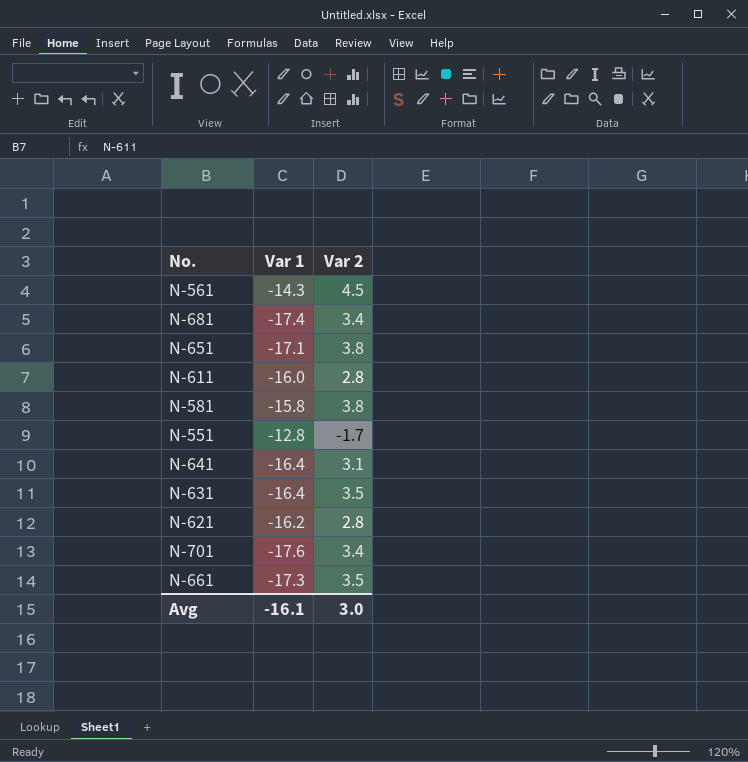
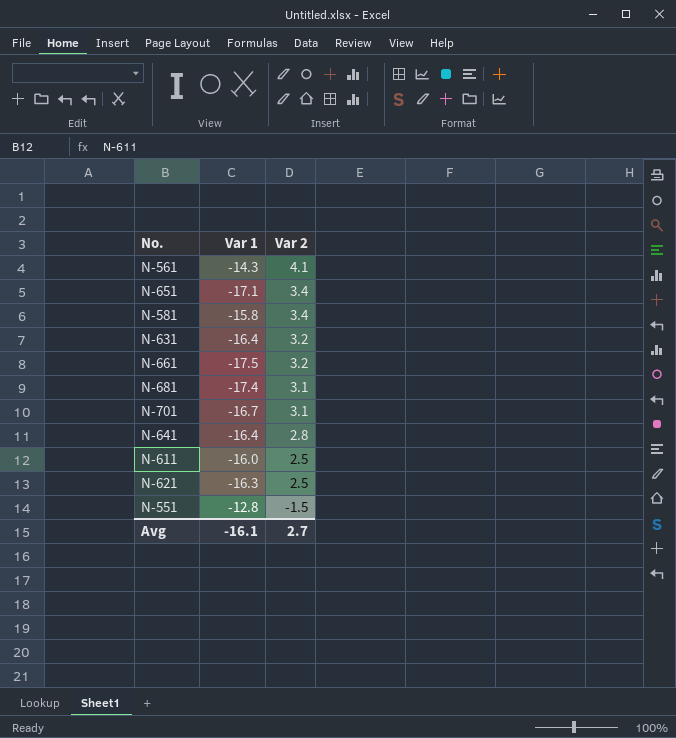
row order: none -> Var 2 descending
N-561 | Var 2: 4.5 -> 4.1
N-651 | Var 2: 3.8 -> 3.4
N-581 | Var 2: 3.8 -> 3.4
N-631 | Var 2: 3.5 -> 3.2
N-661 | Var 1: -17.3 -> -17.5
N-661 | Var 2: 3.5 -> 3.2
N-681 | Var 2: 3.4 -> 3.1
N-701 | Var 1: -17.6 -> -16.7
N-701 | Var 2: 3.4 -> 3.1
N-641 | Var 2: 3.1 -> 2.8
N-611 | Var 2: 2.8 -> 2.5
N-621 | Var 1: -16.2 -> -16.3
N-621 | Var 2: 2.8 -> 2.5
N-551 | Var 2: -1.7 -> -1.5
Avg | Var 2: 3.0 -> 2.7

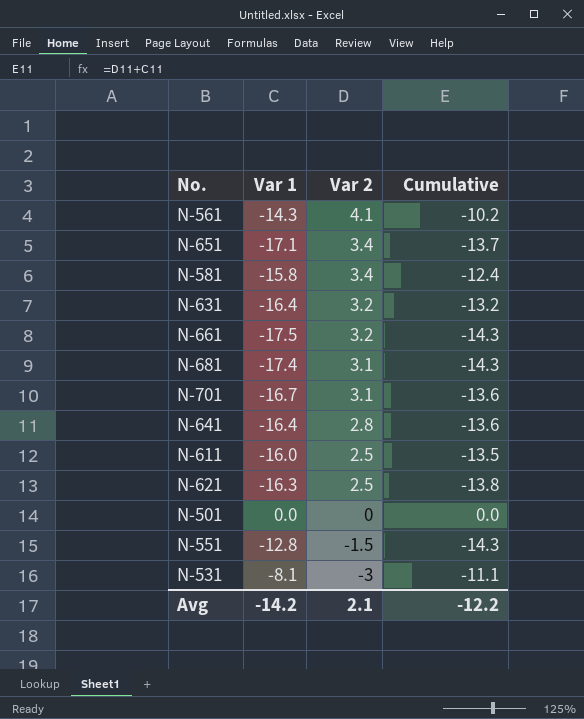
column Cumulative | formula: none -> [Var 1] + [Var 2]
row N-501: none -> 0.0 | 0 | 0.0
row N-531: none -> -8.1 | -3 | -11.1
Avg | Var 1: -16.1 -> -14.2
Avg | Var 2: 2.7 -> 2.1

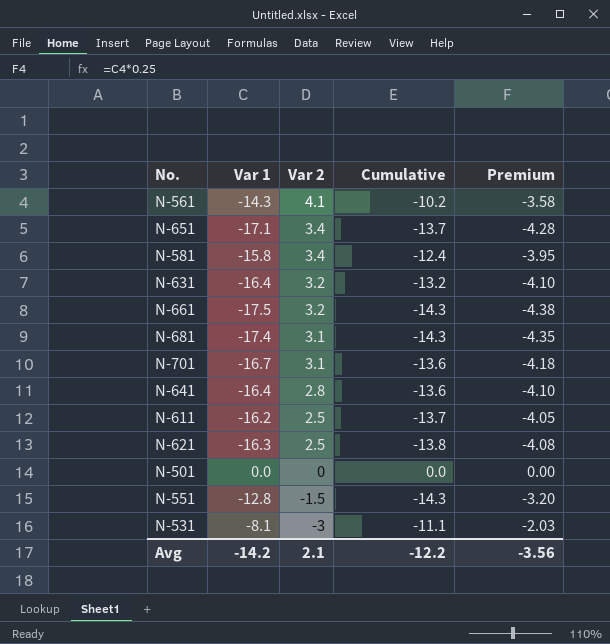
column Premium | formula: none -> [Var 1] * 0.25
N-611 | Var 1: -16.0 -> -16.2
N-611 | Cumulative: -13.5 -> -13.7

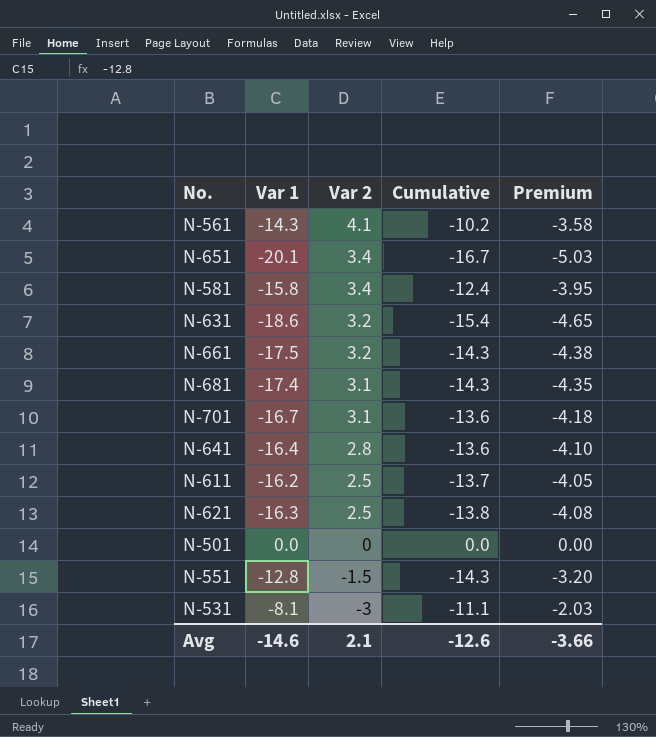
N-651 | Var 1: -17.1 -> -20.1
N-651 | Cumulative: -13.7 -> -16.7
N-651 | Premium: -4.28 -> -5.03
N-631 | Var 1: -16.4 -> -18.6
N-631 | Cumulative: -13.2 -> -15.4
N-631 | Premium: -4.10 -> -4.65
Avg | Var 1: -14.2 -> -14.6
Avg | Cumulative: -12.2 -> -12.6
Avg | Premium: -3.56 -> -3.66

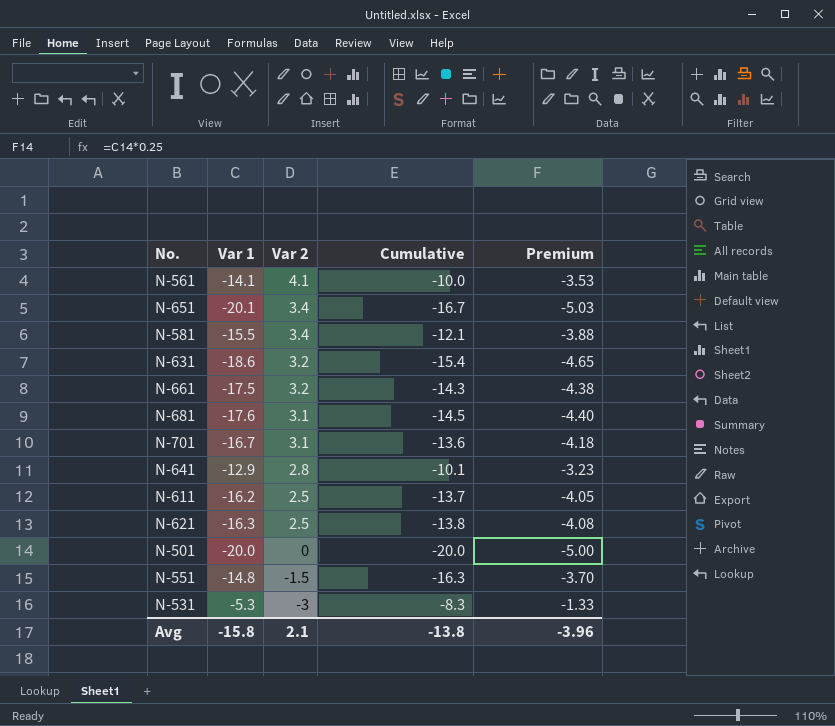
N-561 | Var 1: -14.3 -> -14.1
N-561 | Cumulative: -10.2 -> -10.0
N-561 | Premium: -3.58 -> -3.53
N-581 | Var 1: -15.8 -> -15.5
N-581 | Cumulative: -12.4 -> -12.1
N-581 | Premium: -3.95 -> -3.88
N-681 | Var 1: -17.4 -> -17.6
N-681 | Cumulative: -14.3 -> -14.5
N-681 | Premium: -4.35 -> -4.40
N-641 | Var 1: -16.4 -> -12.9
N-641 | Cumulative: -13.6 -> -10.1
N-641 | Premium: -4.10 -> -3.23
N-501 | Var 1: 0.0 -> -20.0
N-501 | Cumulative: 0.0 -> -20.0
N-501 | Premium: 0.00 -> -5.00
N-551 | Var 1: -12.8 -> -14.8
N-551 | Cumulative: -14.3 -> -16.3
N-551 | Premium: -3.20 -> -3.70
N-531 | Var 1: -8.1 -> -5.3
N-531 | Cumulative: -11.1 -> -8.3
N-531 | Premium: -2.03 -> -1.33
Avg | Var 1: -14.6 -> -15.8
Avg | Cumulative: -12.6 -> -13.8
Avg | Premium: -3.66 -> -3.96

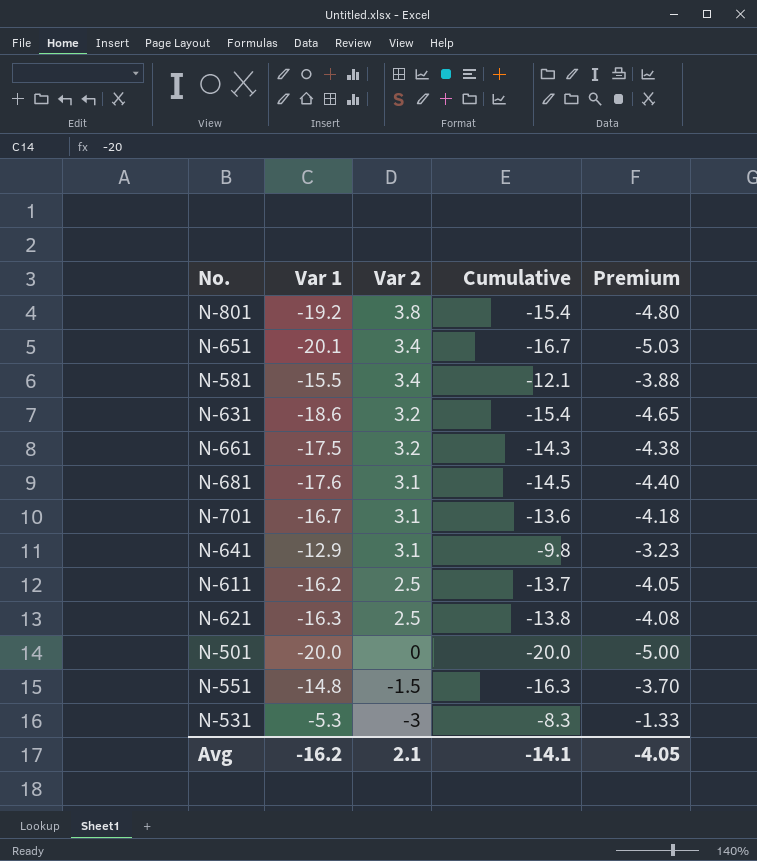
row N-561: -14.1 | 4.1 | -10.0 | -3.53 -> none
row N-801: none -> -19.2 | 3.8 | -15.4 | -4.80
N-641 | Var 2: 2.8 -> 3.1
N-641 | Cumulative: -10.1 -> -9.8
Avg | Var 1: -15.8 -> -16.2
Avg | Cumulative: -13.8 -> -14.1
Avg | Premium: -3.96 -> -4.05

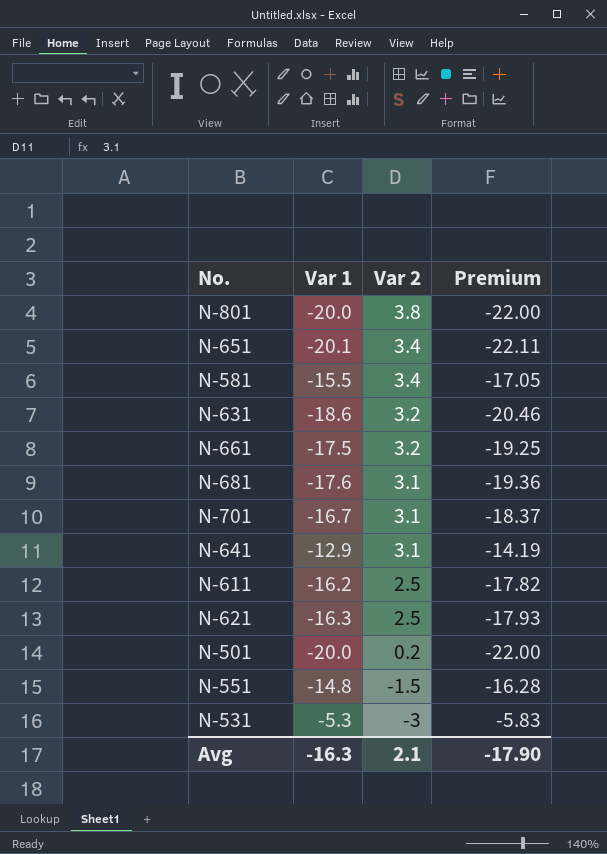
column Cumulative | formula: [Var 1] + [Var 2] -> none
column Premium | formula: [Var 1] * 0.25 -> [Var 1] * 1.1
N-801 | Var 1: -19.2 -> -20.0
N-501 | Var 2: 0 -> 0.2
Avg | Var 1: -16.2 -> -16.3
Avg | Premium: -4.05 -> -17.90

